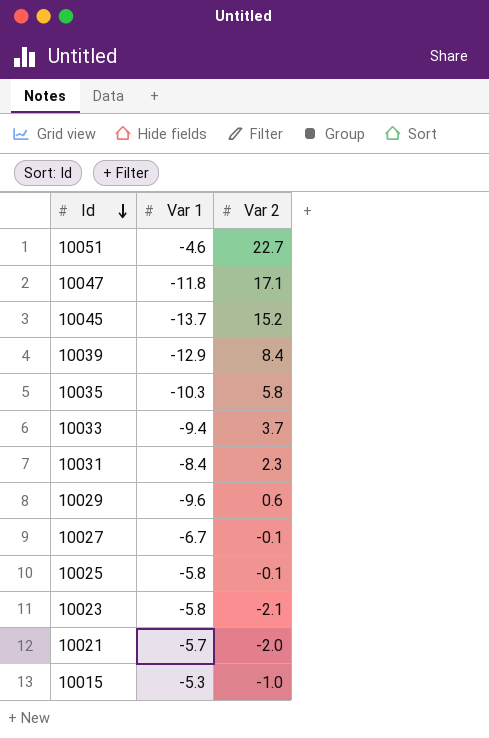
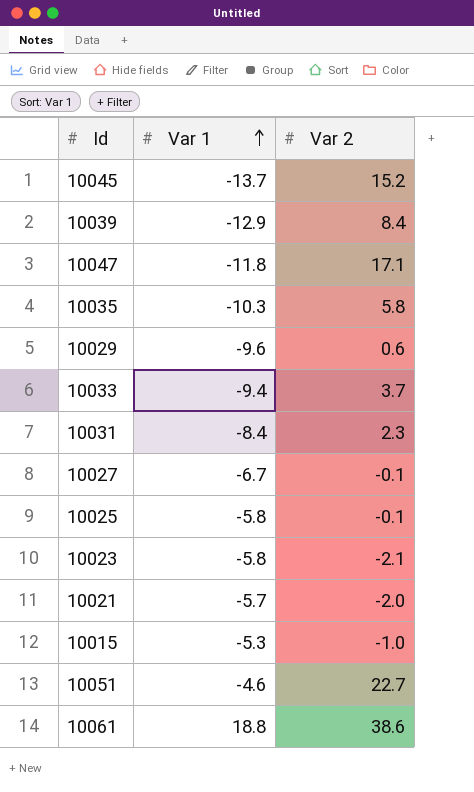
row order: Id descending -> Var 1 ascending
row 10061: none -> 18.8 | 38.6

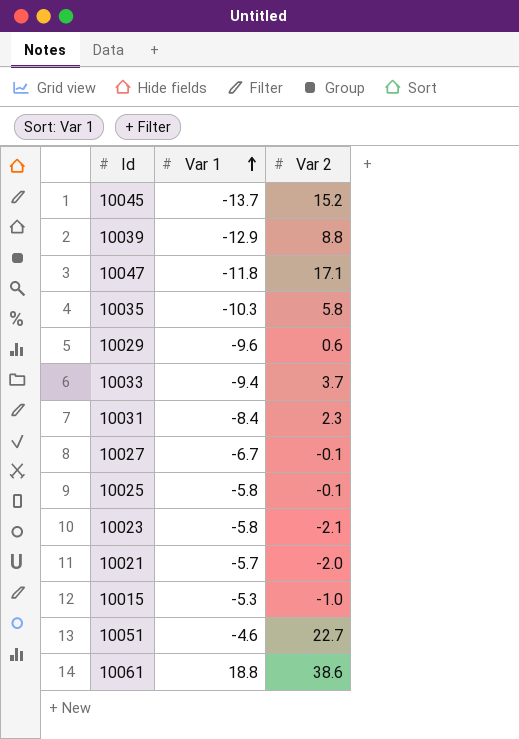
10039 | Var 2: 8.4 -> 8.8

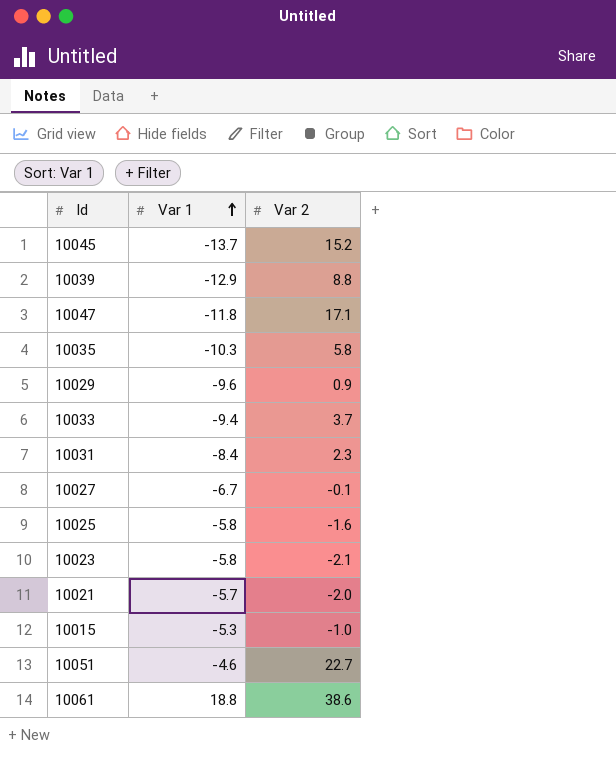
10029 | Var 2: 0.6 -> 0.9
10025 | Var 2: -0.1 -> -1.6

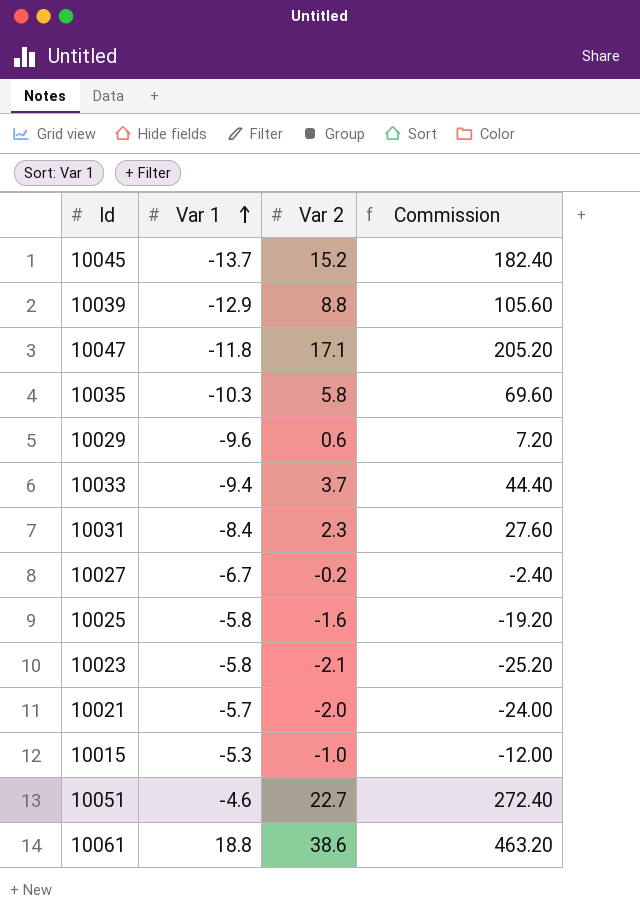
column Commission | formula: none -> [Var 2] * 12
10029 | Var 2: 0.9 -> 0.6
10027 | Var 2: -0.1 -> -0.2

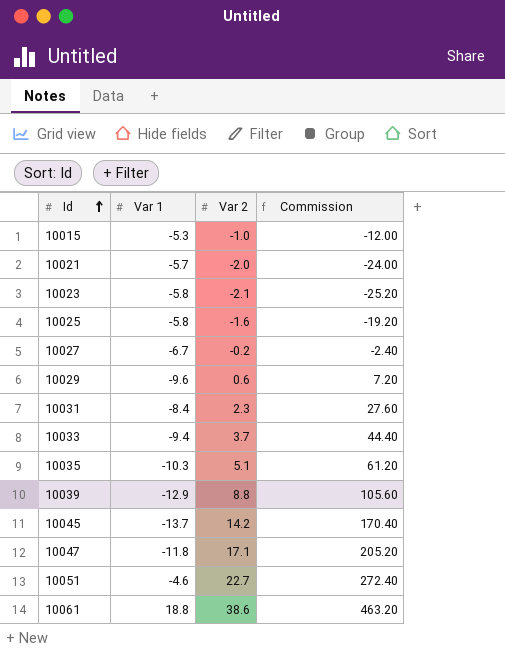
row order: Var 1 ascending -> Id ascending
10035 | Var 2: 5.8 -> 5.1
10035 | Commission: 69.60 -> 61.20
10045 | Var 2: 15.2 -> 14.2
10045 | Commission: 182.40 -> 170.40

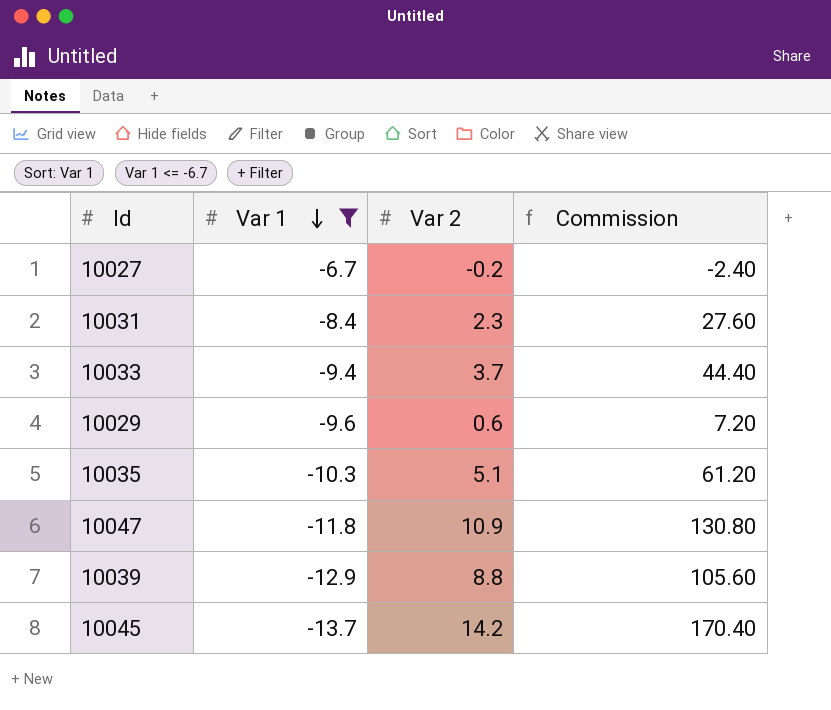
filter: none -> Var 1 <= -6.7
row order: Id ascending -> Var 1 descending
10047 | Var 2: 17.1 -> 10.9
10047 | Commission: 205.20 -> 130.80

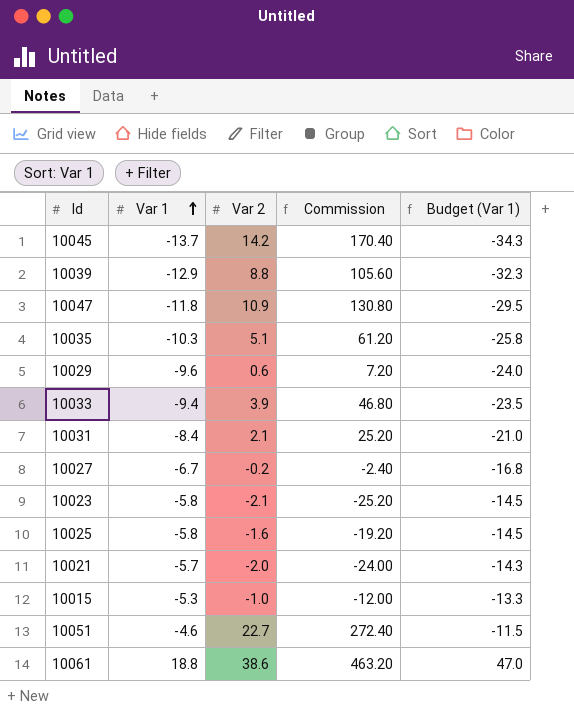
filter: Var 1 <= -6.7 -> none
row order: Var 1 descending -> Var 1 ascending
column Budget (Var 1) | formula: none -> [Var 1] * 2.5
10033 | Var 2: 3.7 -> 3.9
10033 | Commission: 44.40 -> 46.80
10031 | Var 2: 2.3 -> 2.1
10031 | Commission: 27.60 -> 25.20

